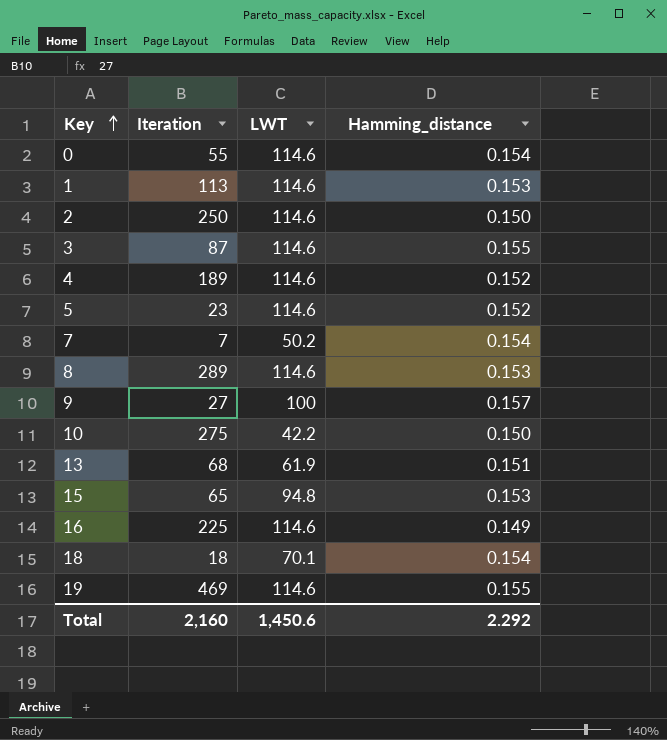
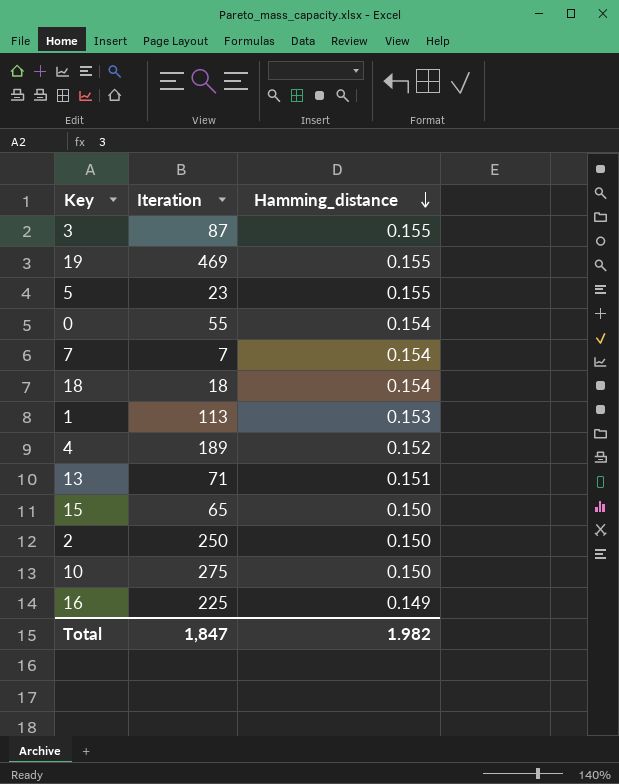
row order: Key ascending -> Hamming_distance descending
column LWT | position: 3 -> none
row 8: 289 | 114.6 | 0.153 -> none
row 9: 27 | 100 | 0.157 -> none
5 | Hamming_distance: 0.152 -> 0.155
13 | Iteration: 68 -> 71
15 | Hamming_distance: 0.153 -> 0.150
Total | Iteration: 2,160 -> 1,847
Total | Hamming_distance: 2.292 -> 1.982

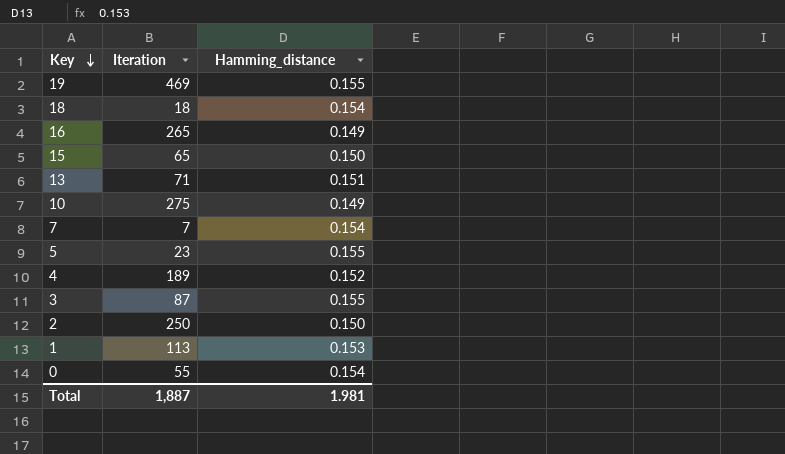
row order: Hamming_distance descending -> Key descending
16 | Iteration: 225 -> 265
10 | Hamming_distance: 0.150 -> 0.149
Total | Iteration: 1,847 -> 1,887
Total | Hamming_distance: 1.982 -> 1.981

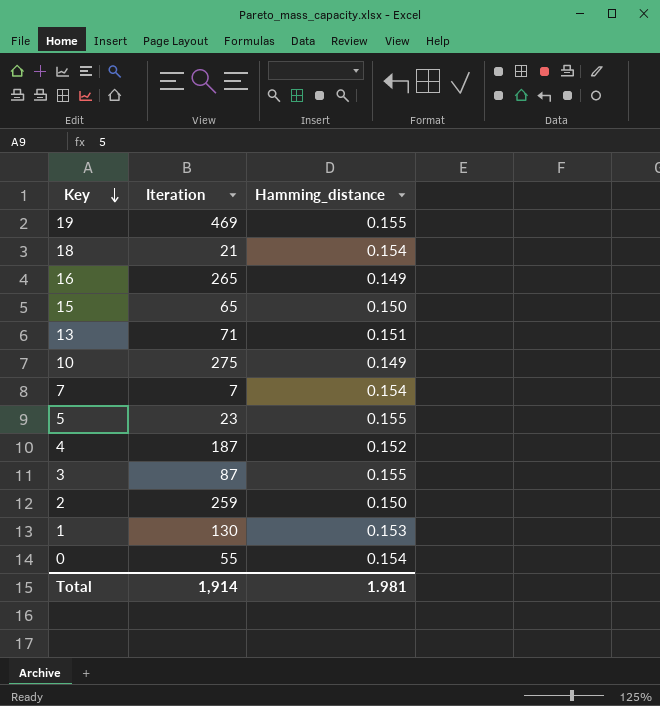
18 | Iteration: 18 -> 21
4 | Iteration: 189 -> 187
2 | Iteration: 250 -> 259
1 | Iteration: 113 -> 130
Total | Iteration: 1,887 -> 1,914

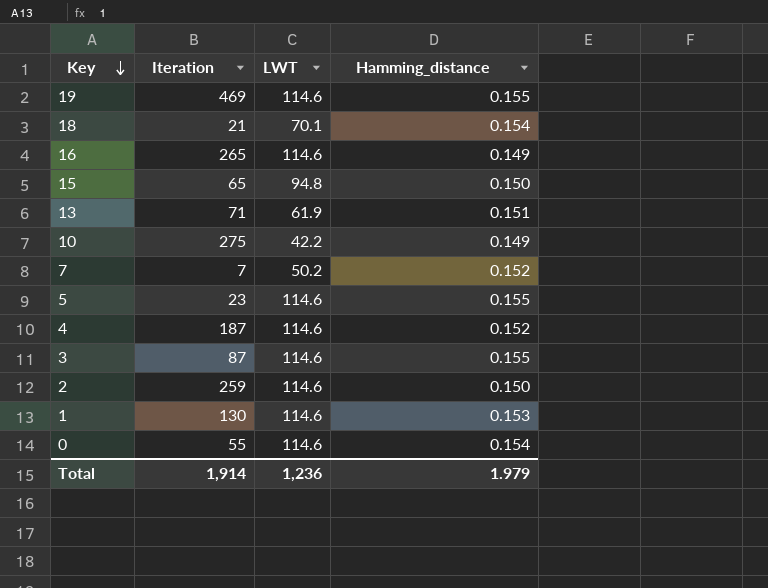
column LWT | position: none -> 3
7 | Hamming_distance: 0.154 -> 0.152
Total | Hamming_distance: 1.981 -> 1.979

